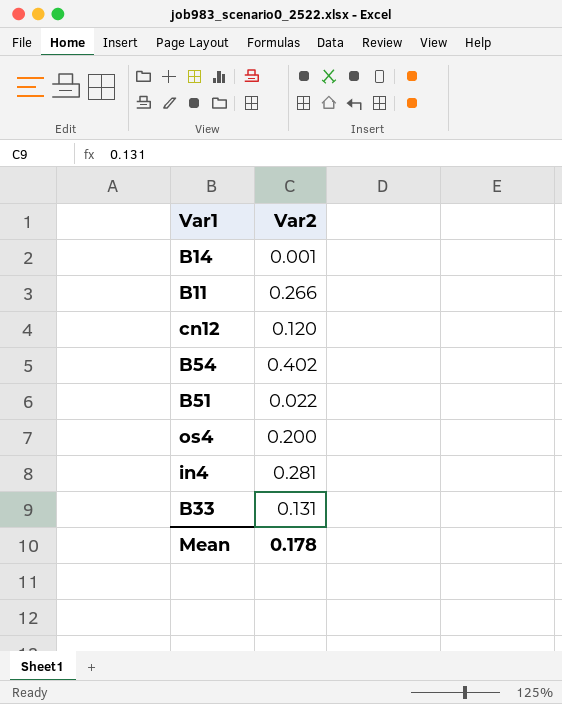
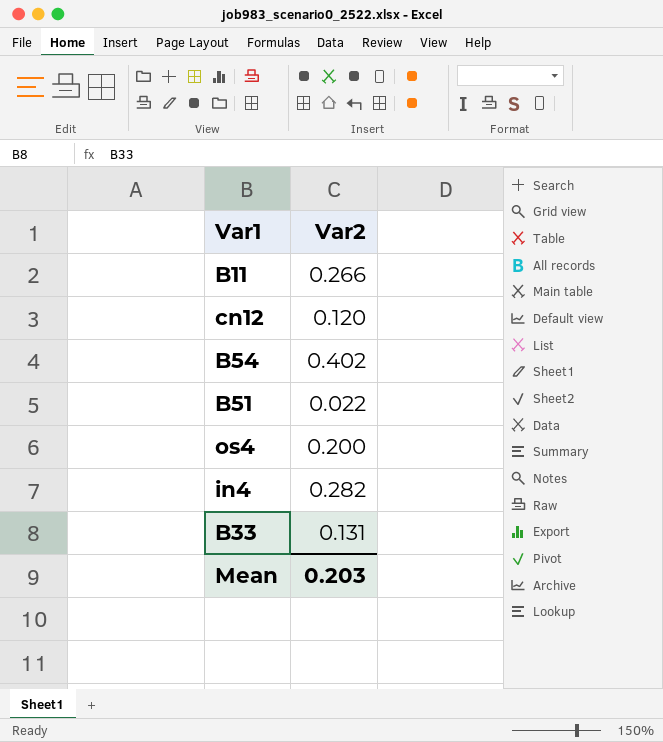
row B14: 0.001 -> none
in4 | Var2: 0.281 -> 0.282
Mean | Var2: 0.178 -> 0.203

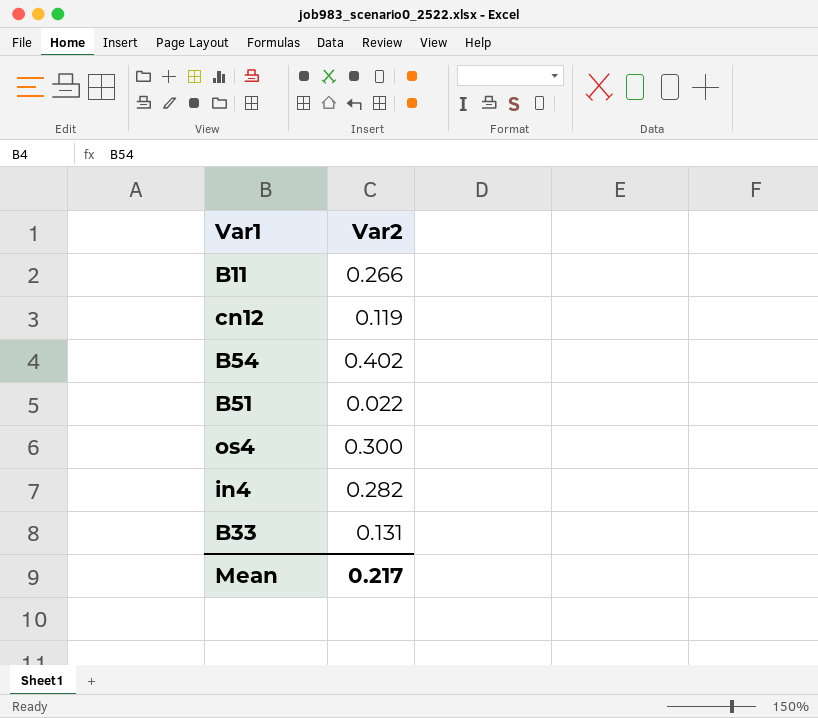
cn12 | Var2: 0.120 -> 0.119
os4 | Var2: 0.200 -> 0.300
Mean | Var2: 0.203 -> 0.217

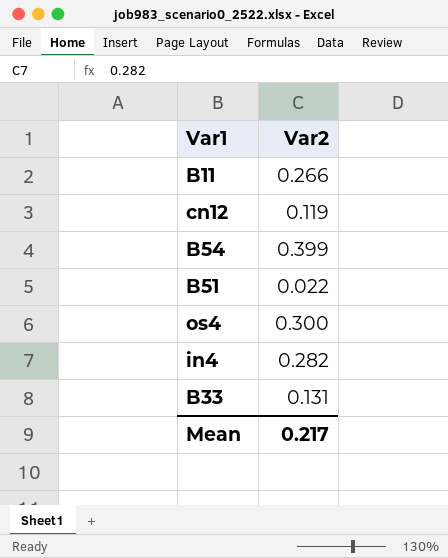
B54 | Var2: 0.402 -> 0.399

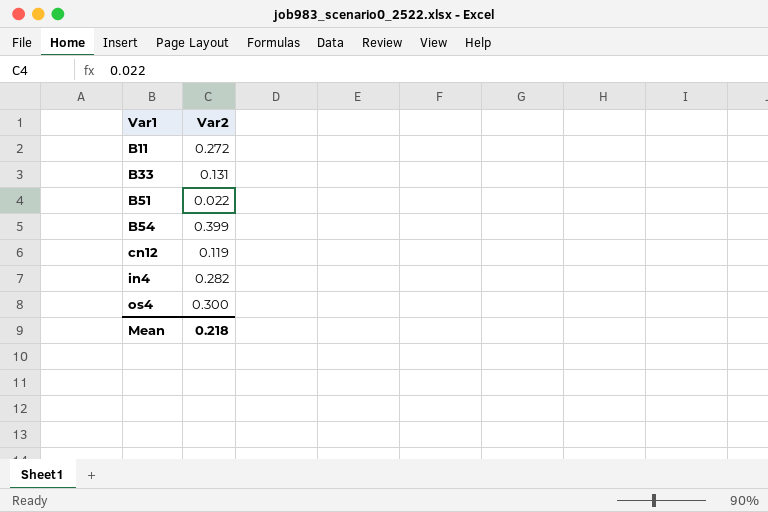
row order: none -> Var1 ascending
B11 | Var2: 0.266 -> 0.272
Mean | Var2: 0.217 -> 0.218

